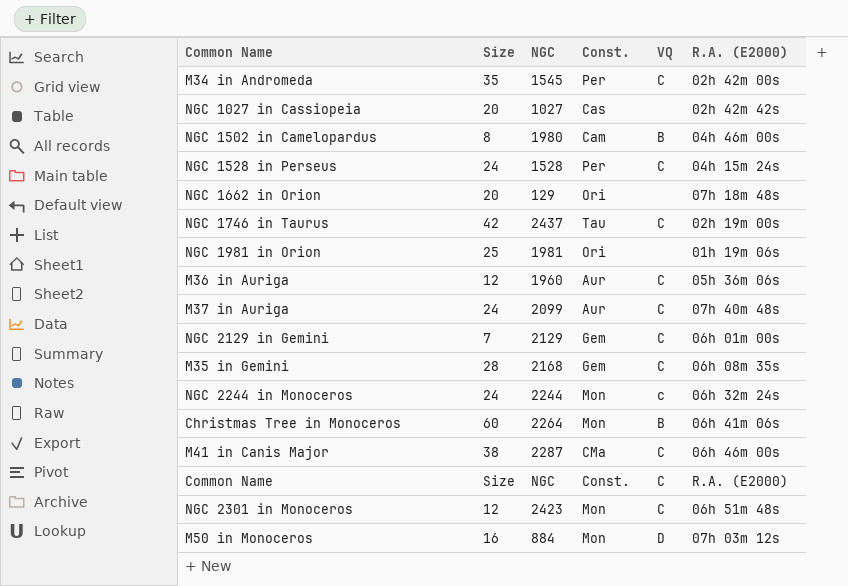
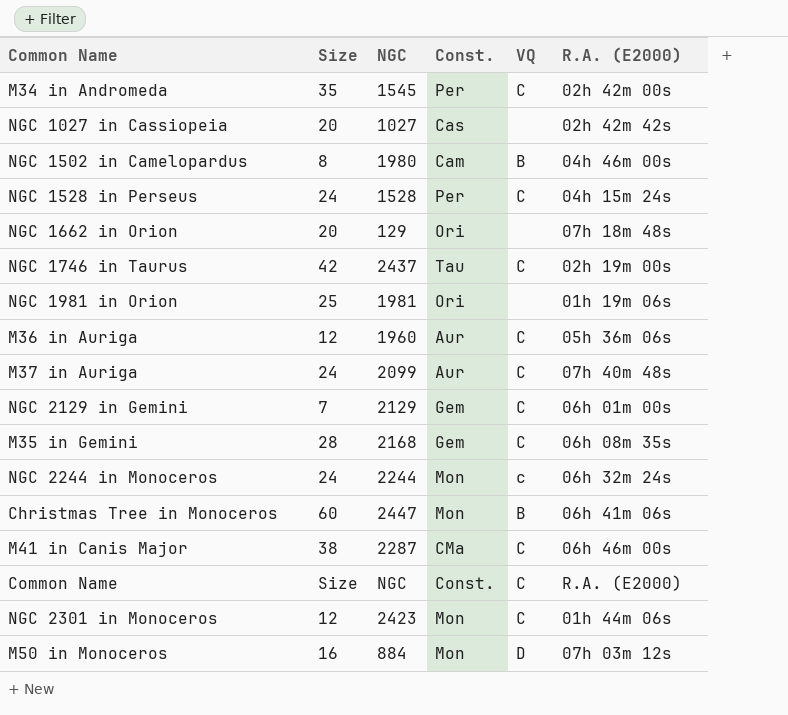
Christmas Tree in Monoceros | NGC: 2264 -> 2447
NGC 2301 in Monoceros | R.A. (E2000): 06h 51m 48s -> 01h 44m 06s

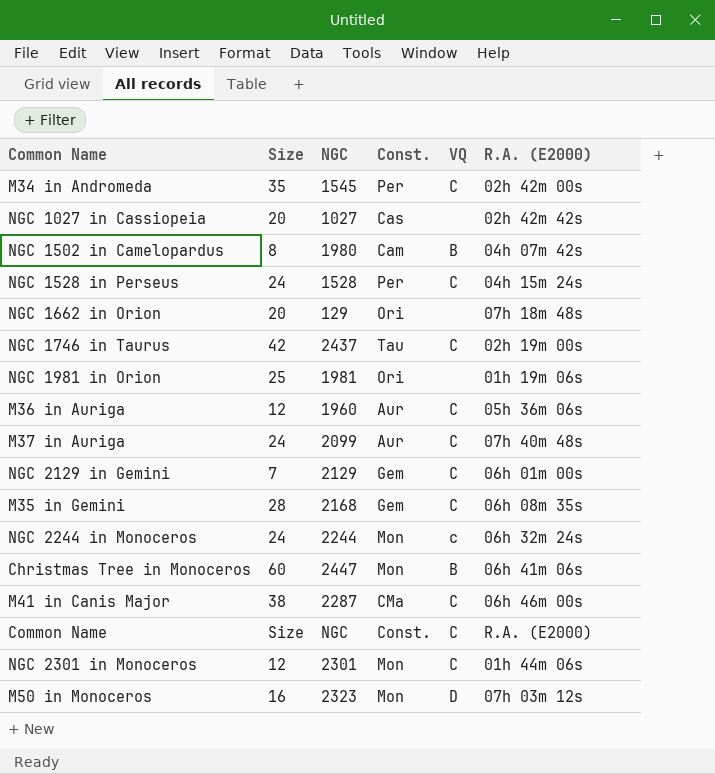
NGC 1502 in Camelopardus | R.A. (E2000): 04h 46m 00s -> 04h 07m 42s
NGC 2301 in Monoceros | NGC: 2423 -> 2301
M50 in Monoceros | NGC: 884 -> 2323

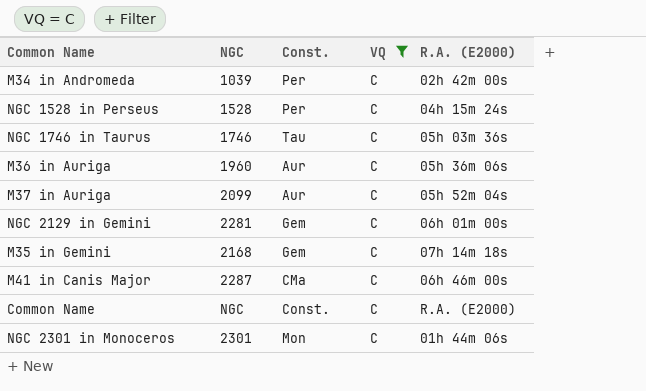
filter: none -> VQ = C
column Size | position: 2 -> none
M34 in Andromeda | NGC: 1545 -> 1039
NGC 1746 in Taurus | NGC: 2437 -> 1746
NGC 1746 in Taurus | R.A. (E2000): 02h 19m 00s -> 05h 03m 36s
M37 in Auriga | R.A. (E2000): 07h 40m 48s -> 05h 52m 04s
NGC 2129 in Gemini | NGC: 2129 -> 2281
M35 in Gemini | R.A. (E2000): 06h 08m 35s -> 07h 14m 18s

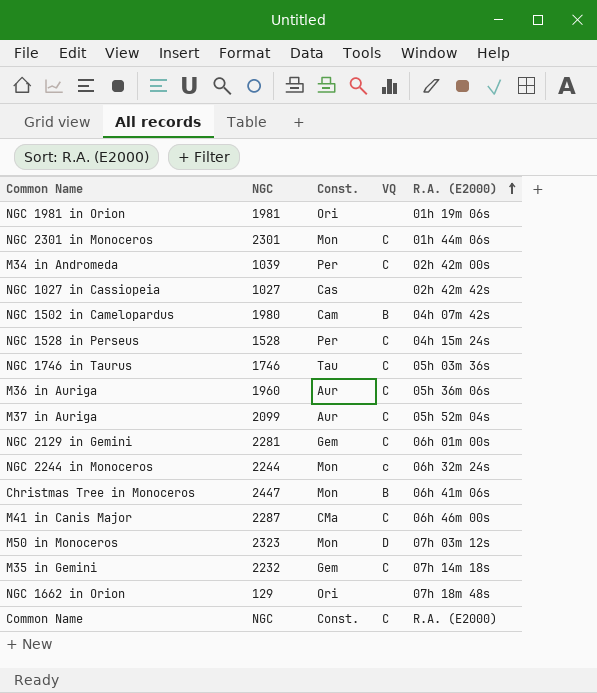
filter: VQ = C -> none
row order: none -> R.A. (E2000) ascending
M35 in Gemini | NGC: 2168 -> 2232

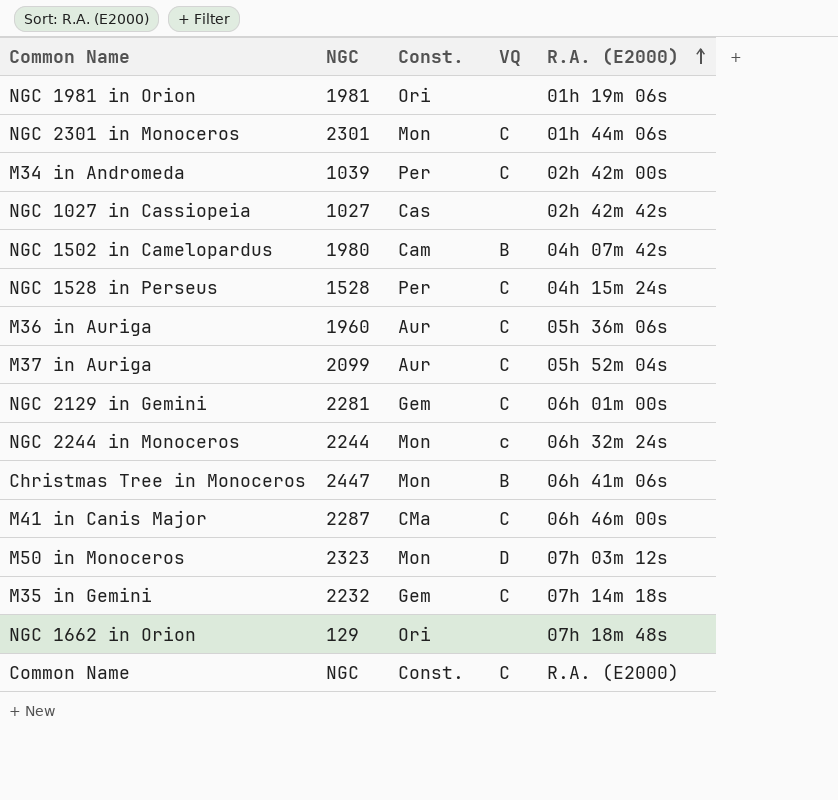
row NGC 1746 in Taurus: 1746 | Tau | C | 05h 03m 36s -> none

